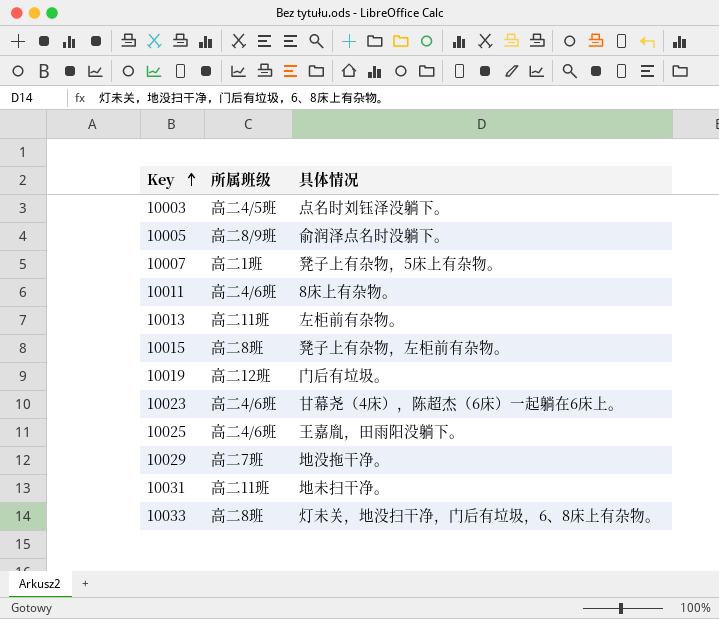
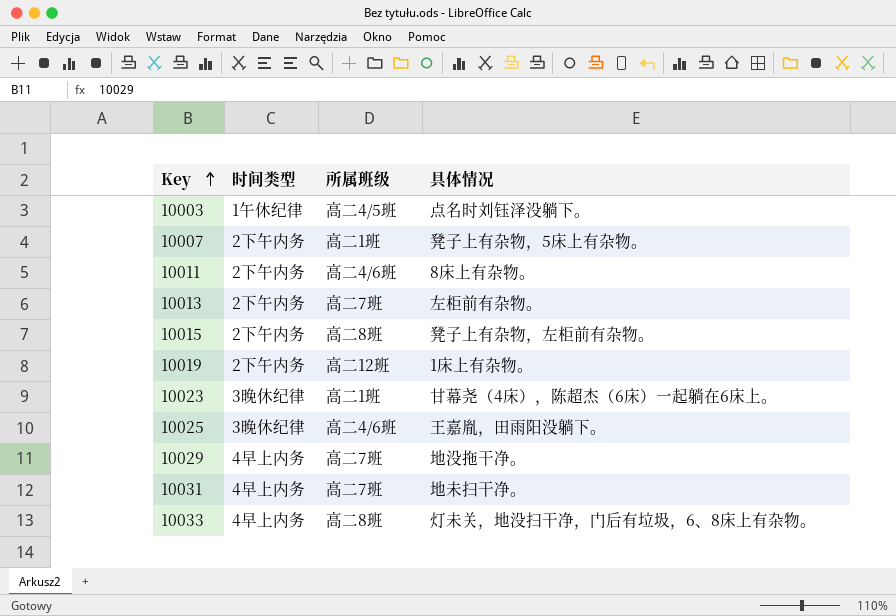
column 时间类型 | position: none -> 2
row 10005: 高二8/9班 | 俞润泽点名时没躺下。 -> none
10013 | 所属班级: 高二11班 -> 高二7班
10019 | 具体情况: 门后有垃圾。 -> 1床上有杂物。
10023 | 所属班级: 高二4/6班 -> 高二1班
10031 | 所属班级: 高二11班 -> 高二7班

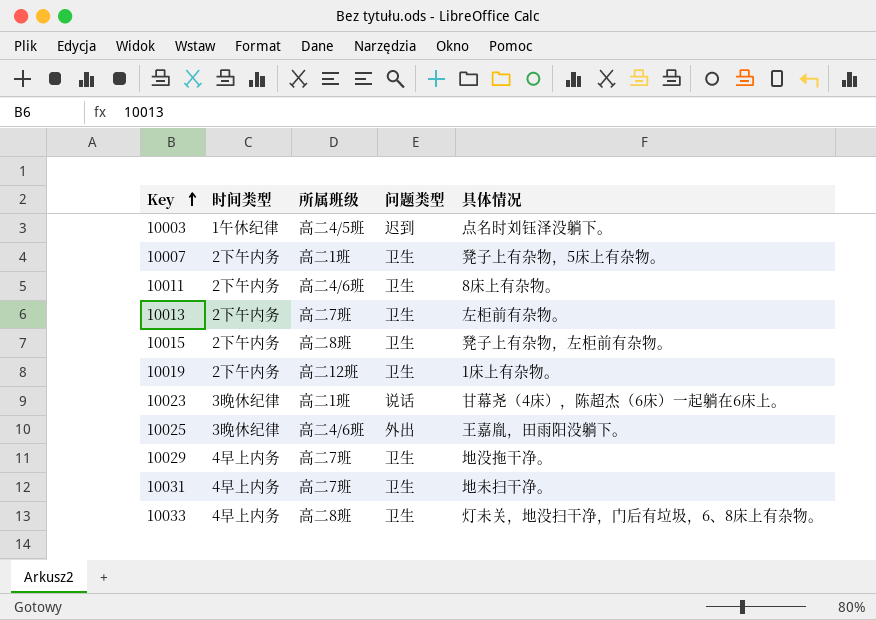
column 问题类型 | position: none -> 4

